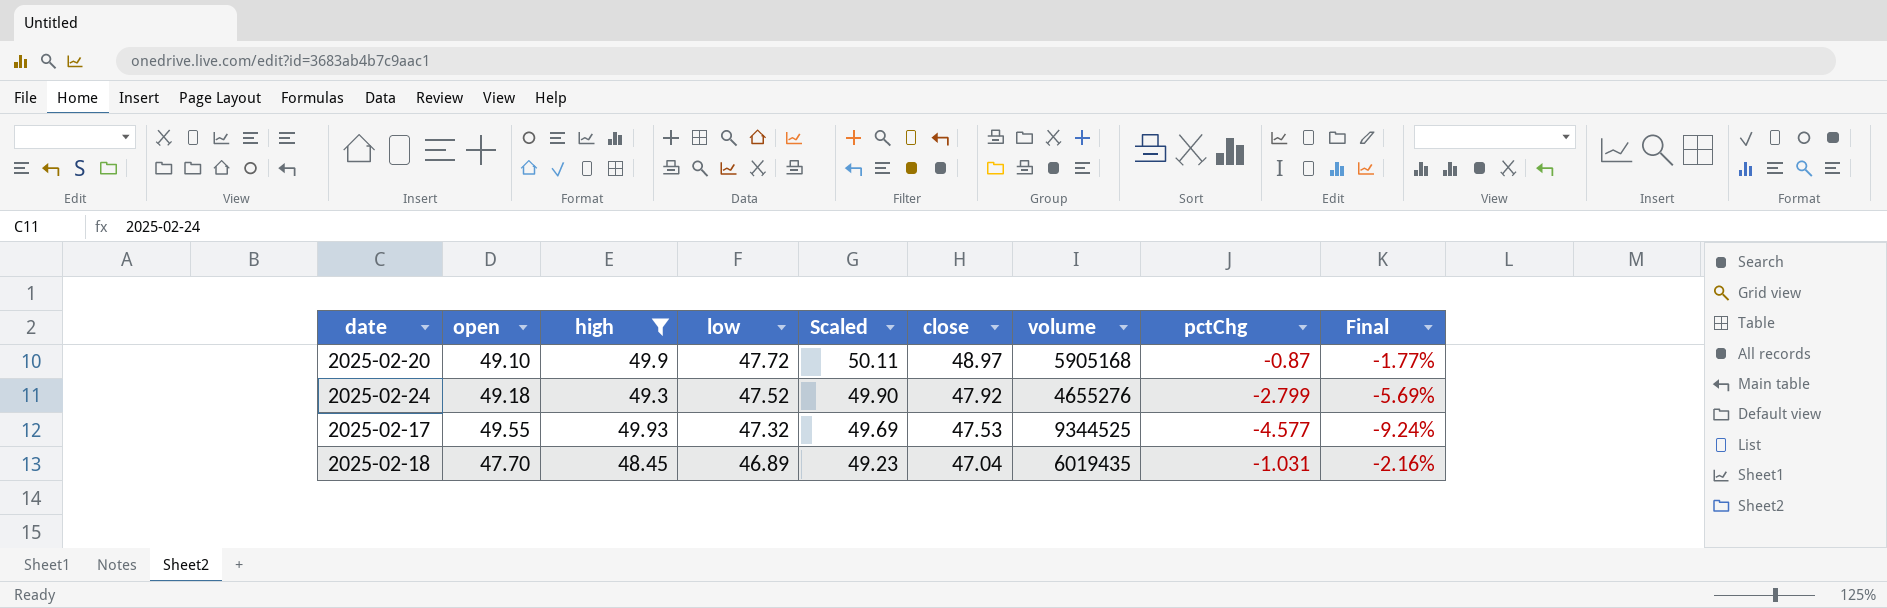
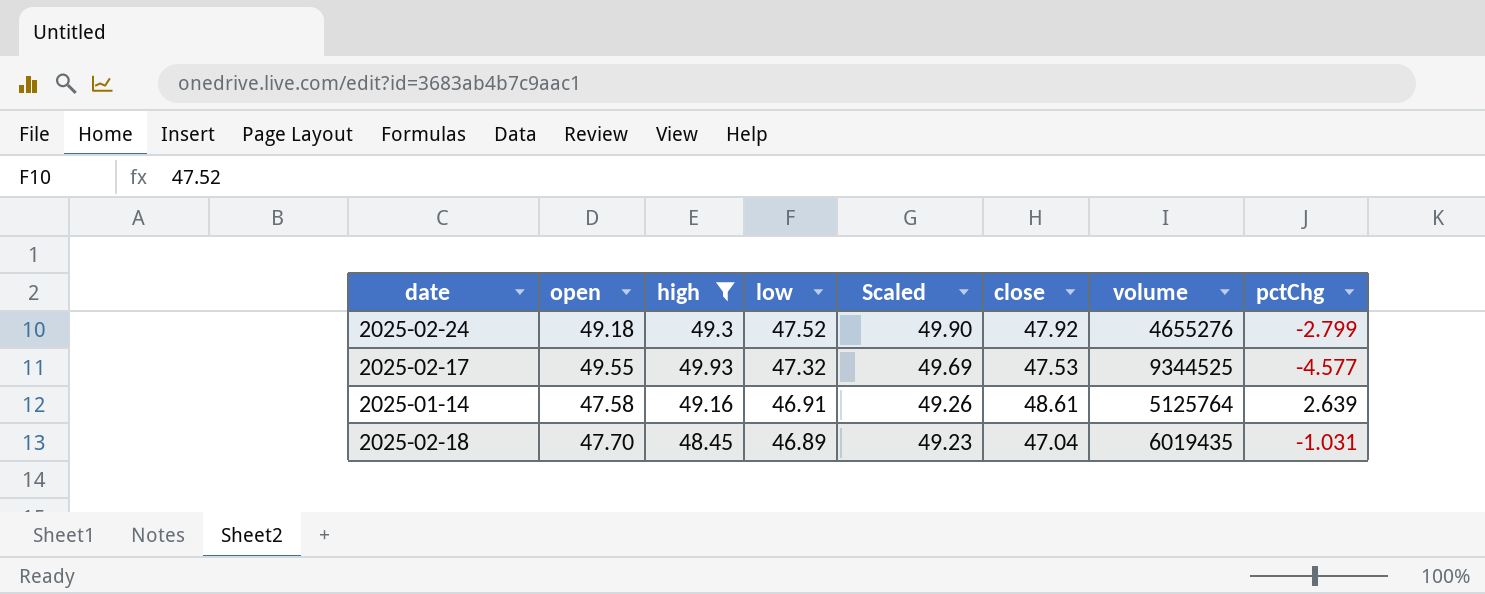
column Final | formula: [pctChg] / [open] -> none
row 2025-02-20: 49.10 | 49.9 | 47.72 | 50.11 | 48.97 | 5905168 | -0.87 | -1.77% -> none
row 2025-01-14: none -> 47.58 | 49.16 | 46.91 | 49.26 | 48.61 | 5125764 | 2.639

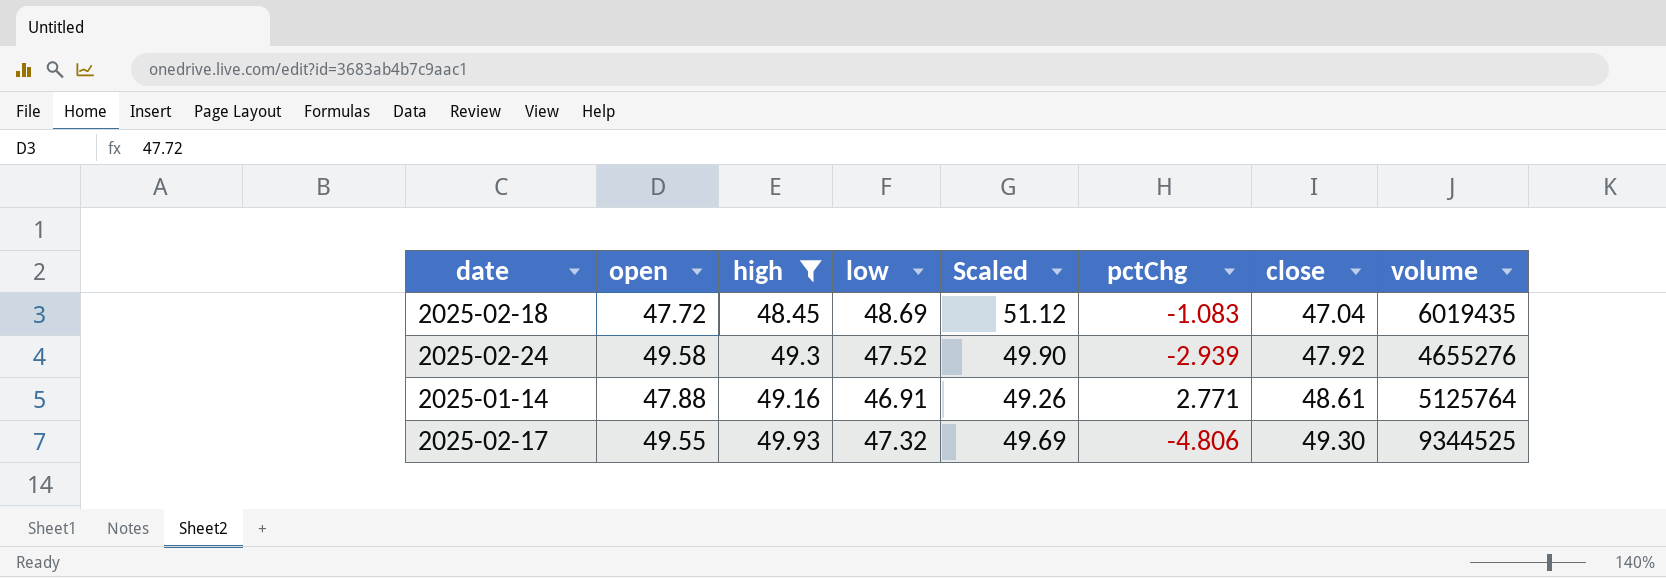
row order: low descending -> close ascending
column pctChg | position: 8 -> 6
2025-02-18 | open: 47.70 -> 47.72
2025-02-18 | low: 46.89 -> 48.69
2025-02-18 | Scaled: 49.23 -> 51.12
2025-02-18 | pctChg: -1.031 -> -1.083
2025-02-24 | open: 49.18 -> 49.58
2025-02-24 | pctChg: -2.799 -> -2.939
2025-01-14 | open: 47.58 -> 47.88
2025-01-14 | pctChg: 2.639 -> 2.771
2025-02-17 | pctChg: -4.577 -> -4.806
2025-02-17 | close: 47.53 -> 49.30

